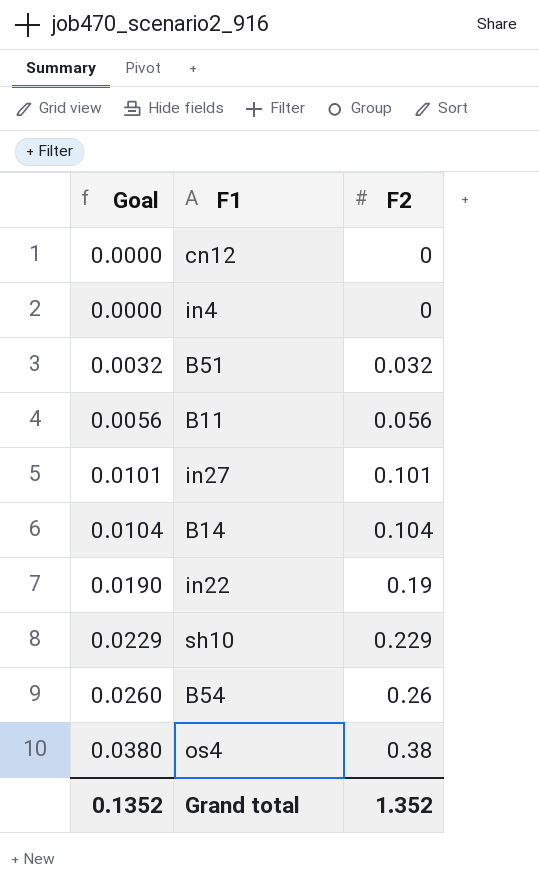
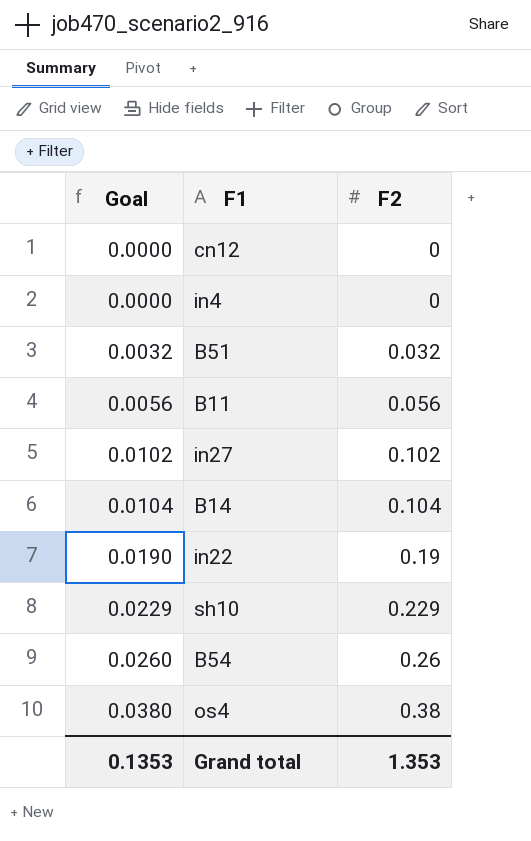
in27 | Goal: 0.0101 -> 0.0102
in27 | F2: 0.101 -> 0.102
Grand total | Goal: 0.1352 -> 0.1353
Grand total | F2: 1.352 -> 1.353

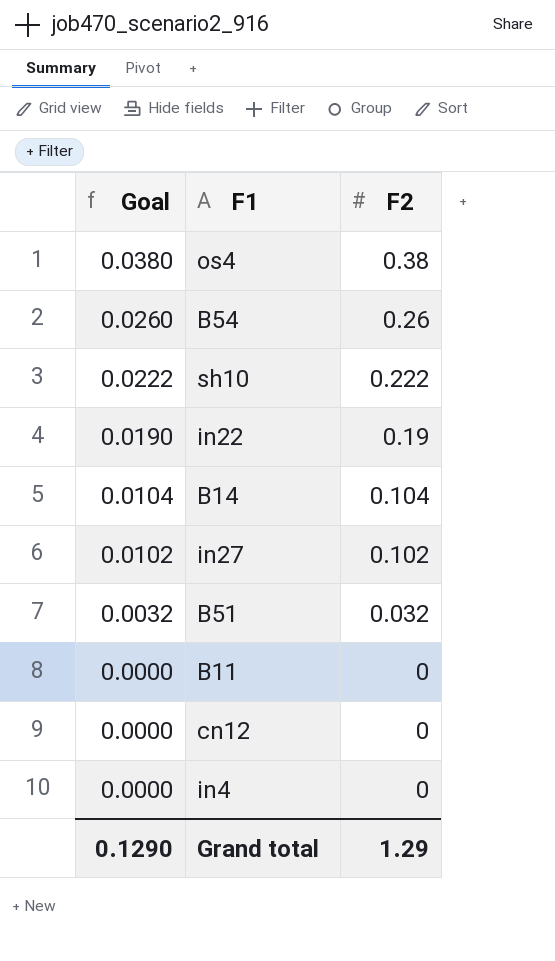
row order: Goal ascending -> Goal descending
sh10 | Goal: 0.0229 -> 0.0222
sh10 | F2: 0.229 -> 0.222
B11 | Goal: 0.0056 -> 0.0000
B11 | F2: 0.056 -> 0
Grand total | Goal: 0.1353 -> 0.1290
Grand total | F2: 1.353 -> 1.29

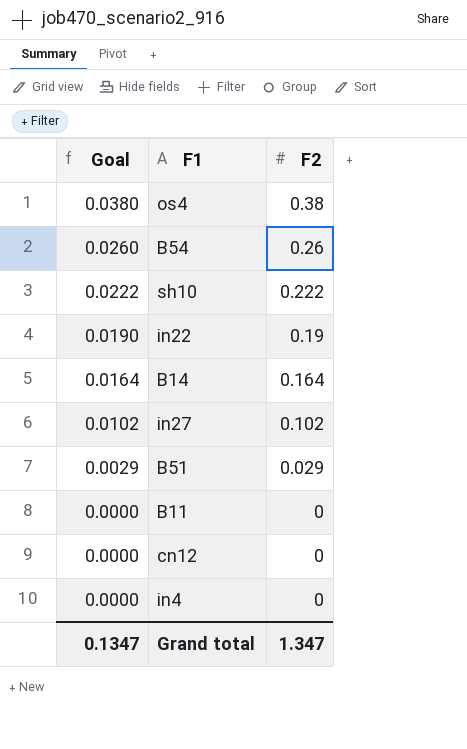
B14 | Goal: 0.0104 -> 0.0164
B14 | F2: 0.104 -> 0.164
B51 | Goal: 0.0032 -> 0.0029
B51 | F2: 0.032 -> 0.029
Grand total | Goal: 0.1290 -> 0.1347
Grand total | F2: 1.29 -> 1.347

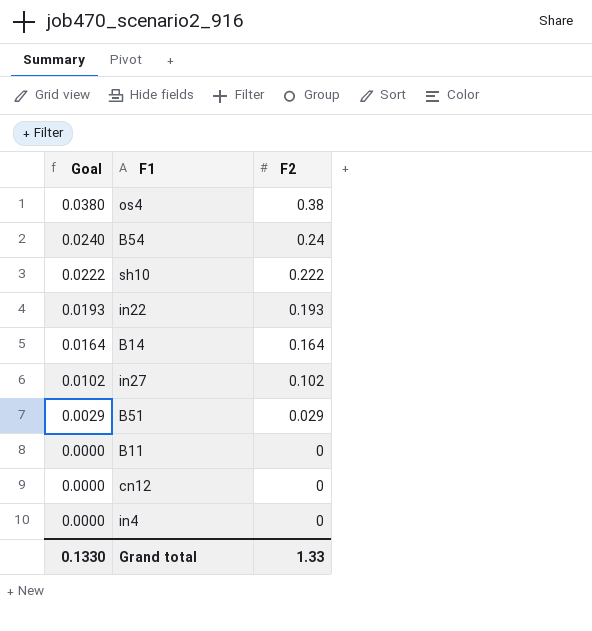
B54 | Goal: 0.0260 -> 0.0240
B54 | F2: 0.26 -> 0.24
in22 | Goal: 0.0190 -> 0.0193
in22 | F2: 0.19 -> 0.193
Grand total | Goal: 0.1347 -> 0.1330
Grand total | F2: 1.347 -> 1.33

